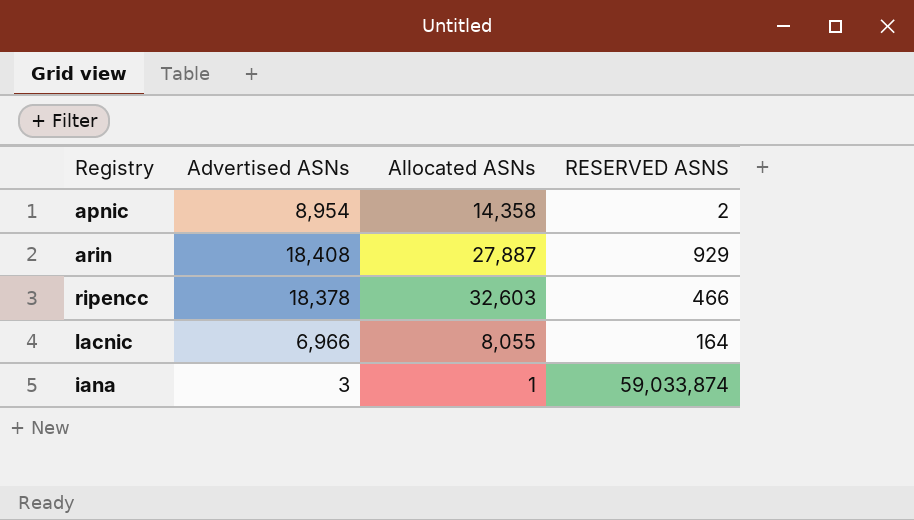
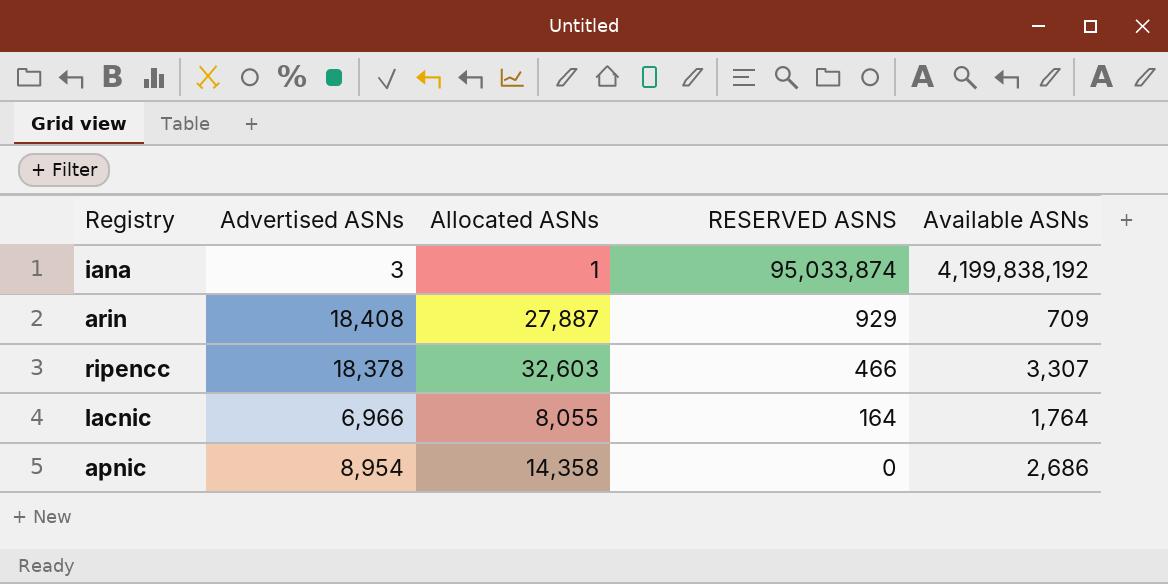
row order: none -> RESERVED ASNS descending
column Available ASNs | position: none -> 5
iana | RESERVED ASNS: 59,033,874 -> 95,033,874
apnic | RESERVED ASNS: 2 -> 0

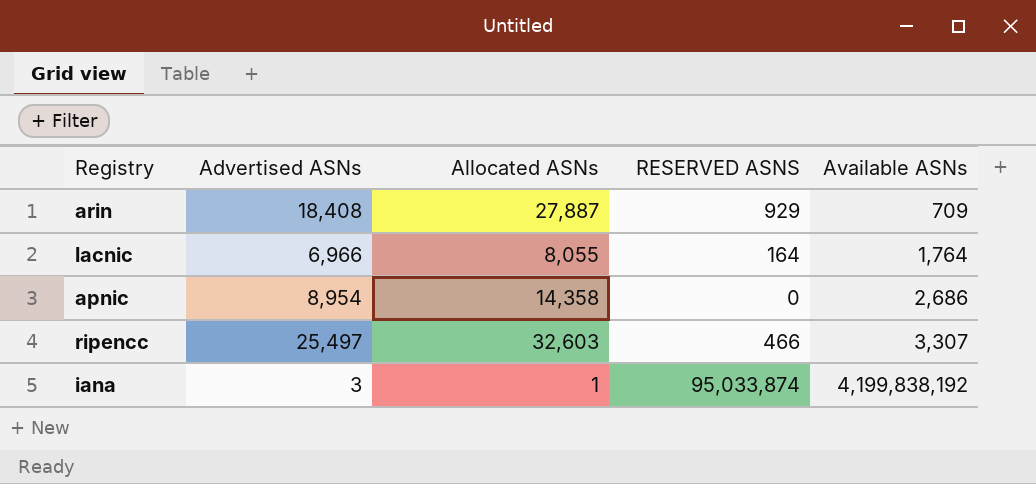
row order: RESERVED ASNS descending -> Available ASNs ascending
ripencc | Advertised ASNs: 18,378 -> 25,497

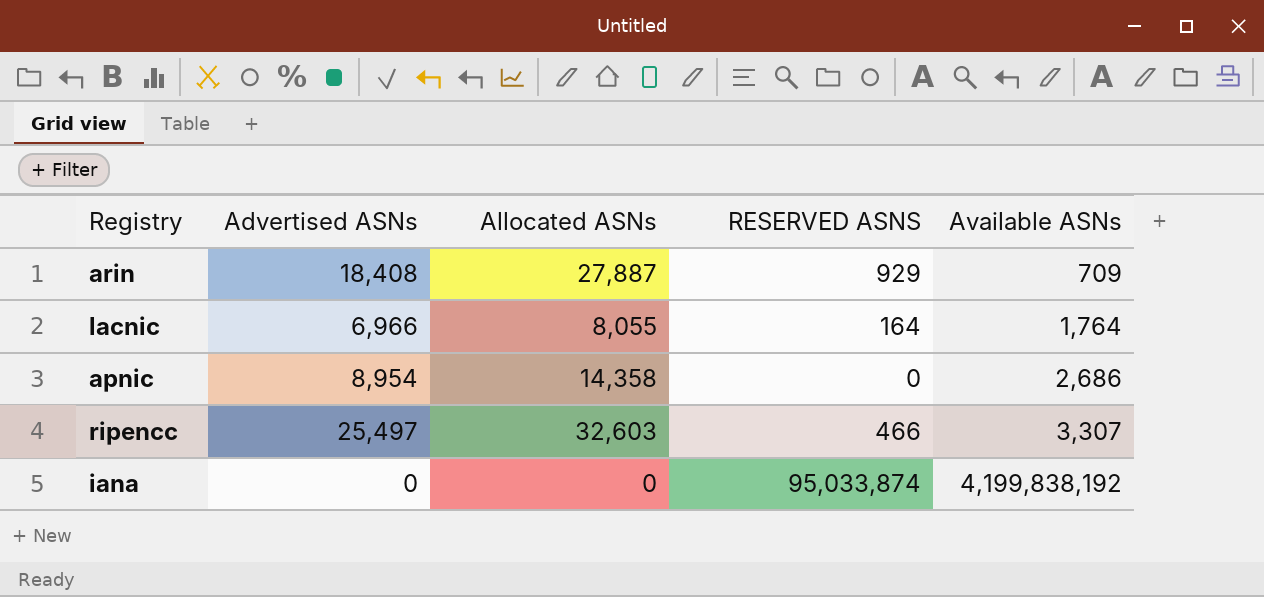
iana | Advertised ASNs: 3 -> 0
iana | Allocated ASNs: 1 -> 0

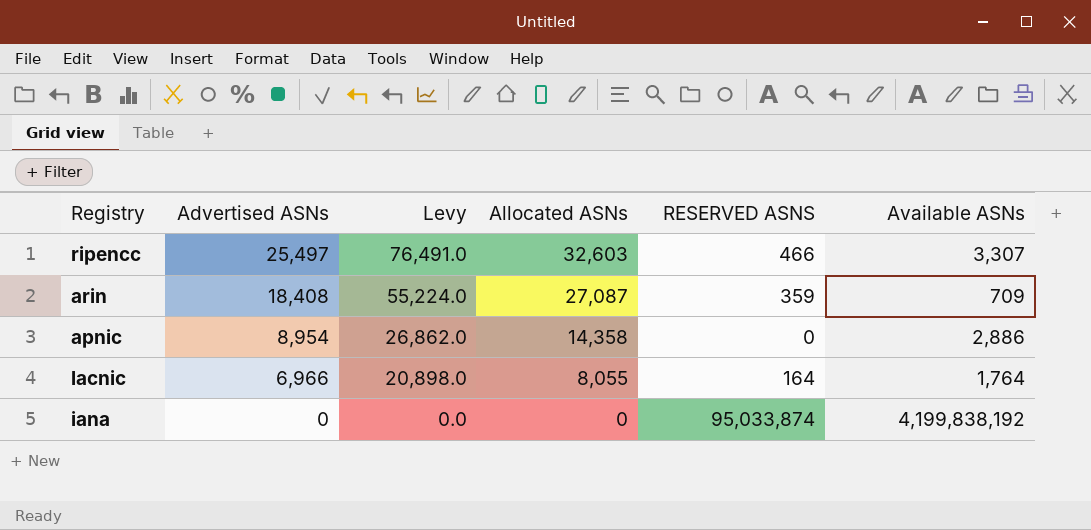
row order: Available ASNs ascending -> Advertised ASNs descending
column Levy | formula: none -> [Advertised ASNs] * 3
arin | Allocated ASNs: 27,887 -> 27,087
arin | RESERVED ASNS: 929 -> 359
apnic | Available ASNs: 2,686 -> 2,886

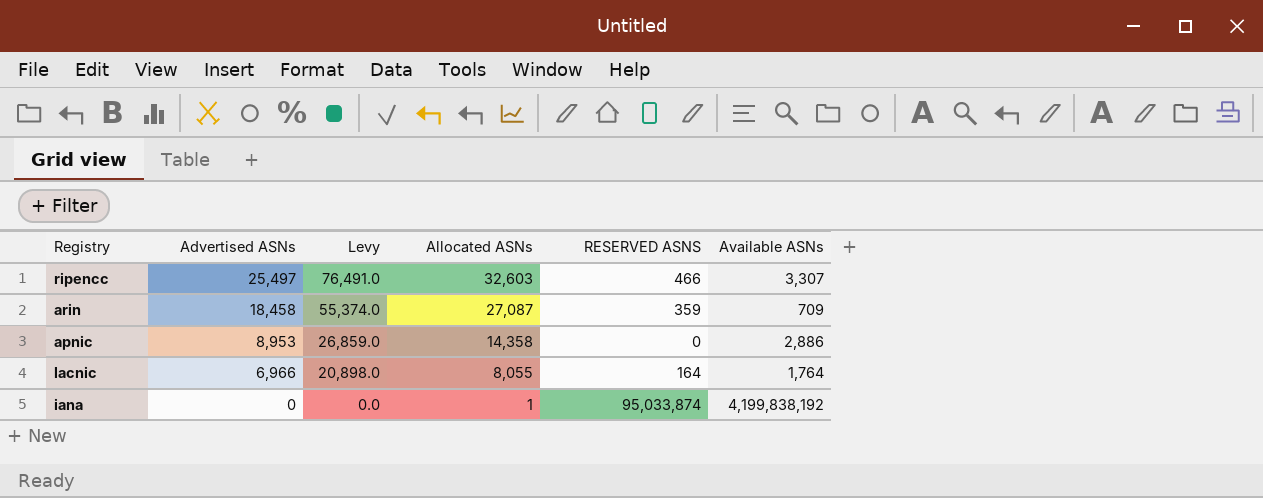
arin | Advertised ASNs: 18,408 -> 18,458
arin | Levy: 55,224.0 -> 55,374.0
apnic | Advertised ASNs: 8,954 -> 8,953
apnic | Levy: 26,862.0 -> 26,859.0
iana | Allocated ASNs: 0 -> 1

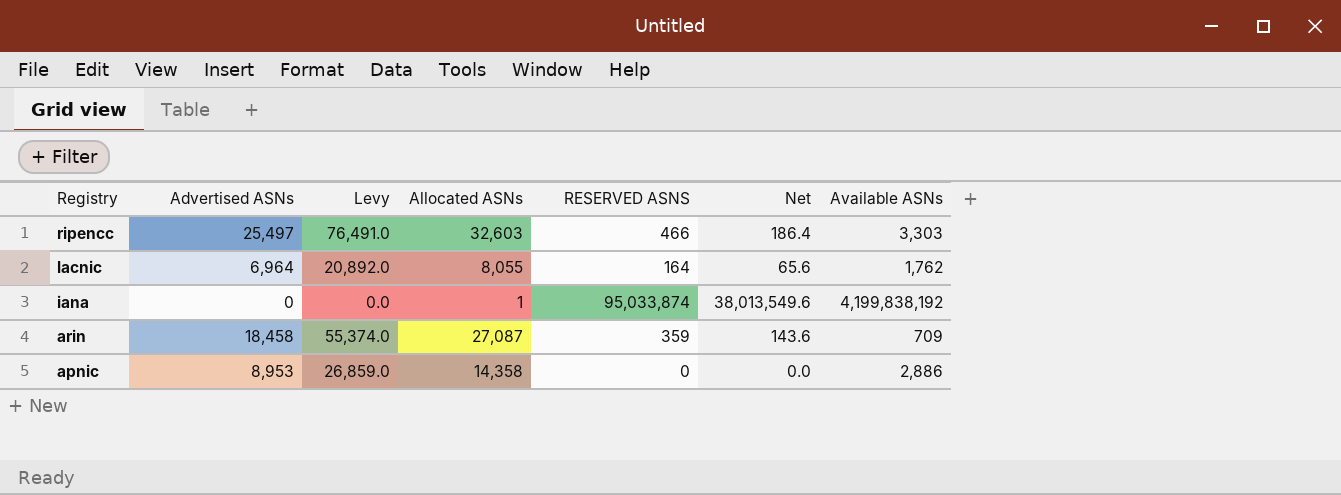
row order: Advertised ASNs descending -> Registry descending
column Net | formula: none -> [RESERVED ASNS] * 0.4
ripencc | Available ASNs: 3,307 -> 3,303
lacnic | Advertised ASNs: 6,966 -> 6,964
lacnic | Levy: 20,898.0 -> 20,892.0
lacnic | Available ASNs: 1,764 -> 1,762

